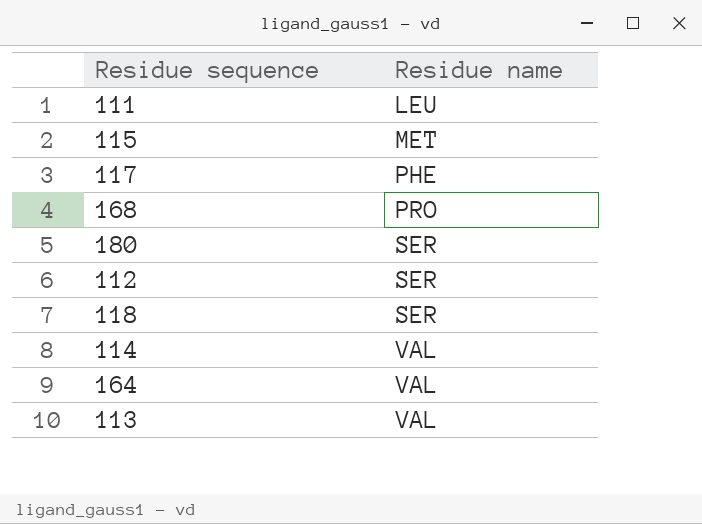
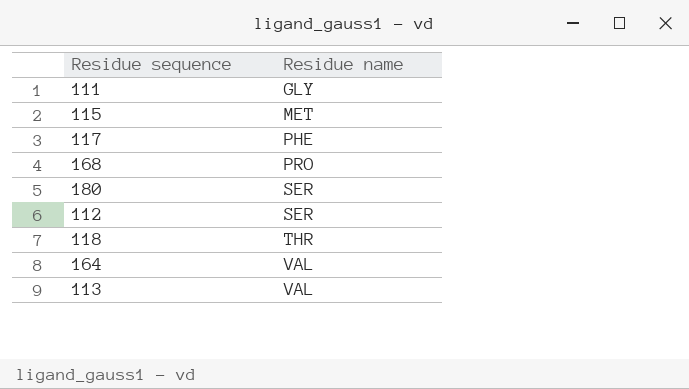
row 114: VAL -> none
111 | Residue name: LEU -> GLY
118 | Residue name: SER -> THR

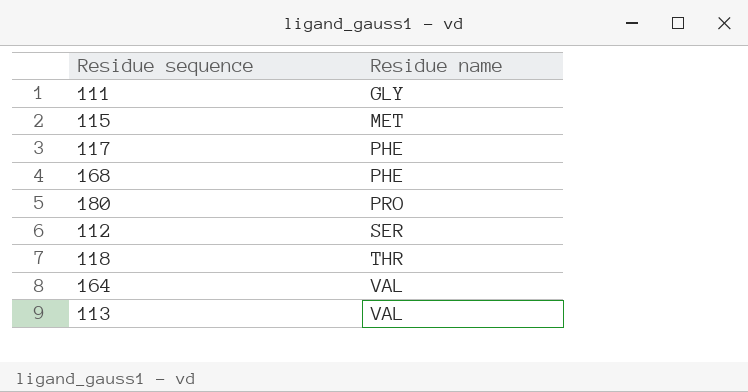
168 | Residue name: PRO -> PHE
180 | Residue name: SER -> PRO

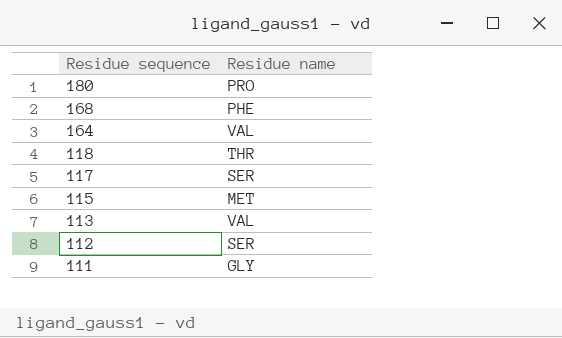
row order: Residue name ascending -> Residue sequence descending
117 | Residue name: PHE -> SER

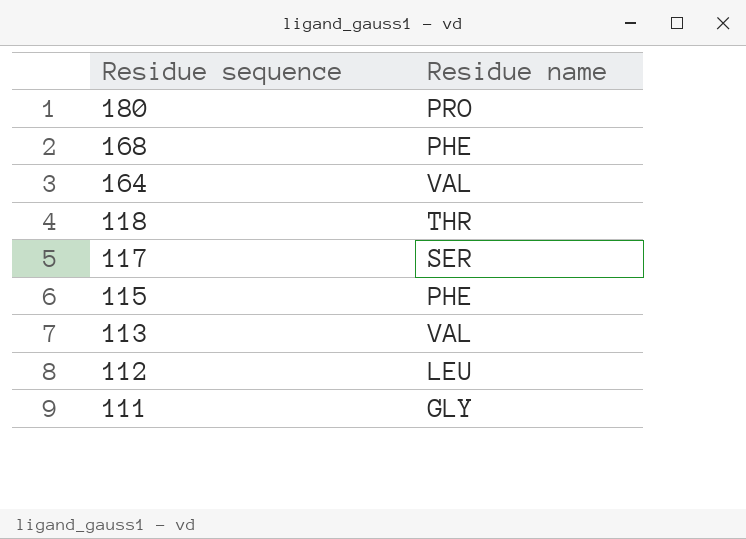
115 | Residue name: MET -> PHE
112 | Residue name: SER -> LEU

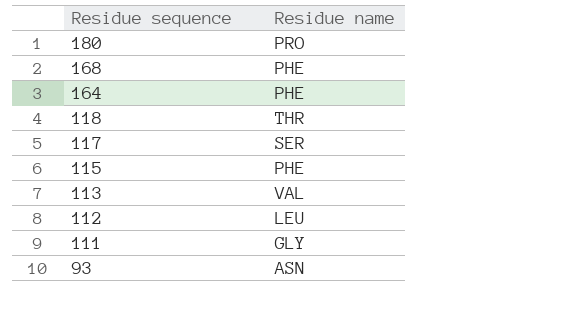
164 | Residue name: VAL -> PHE
row 93: none -> ASN

